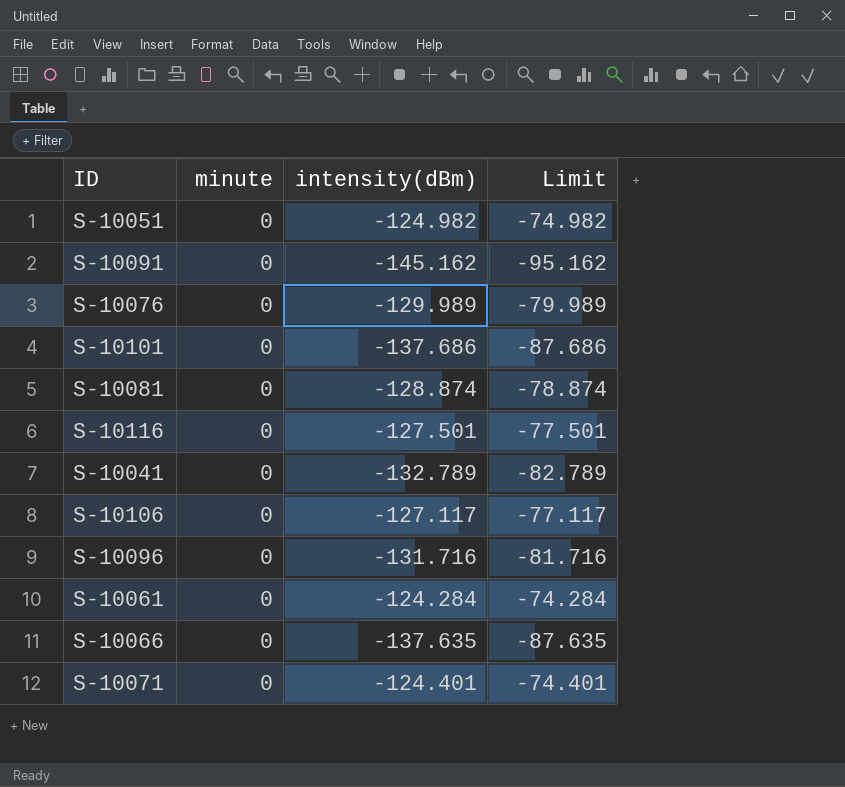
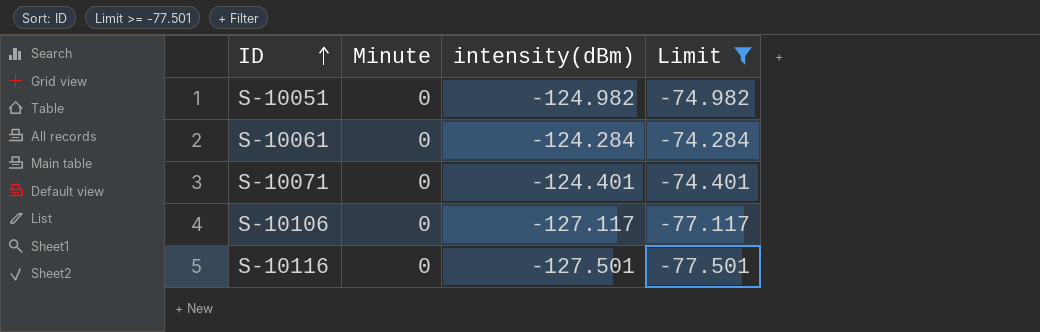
filter: none -> Limit >= -77.501
row order: none -> ID ascending
column name: minute -> Minute

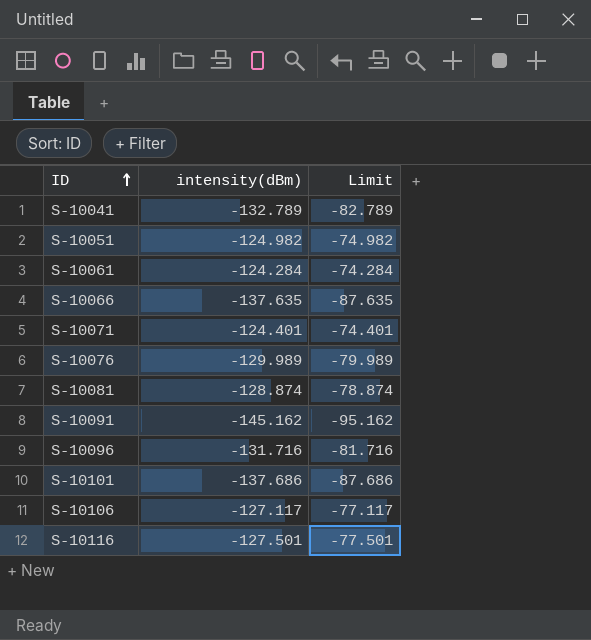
filter: Limit >= -77.501 -> none
column Minute | position: 2 -> none

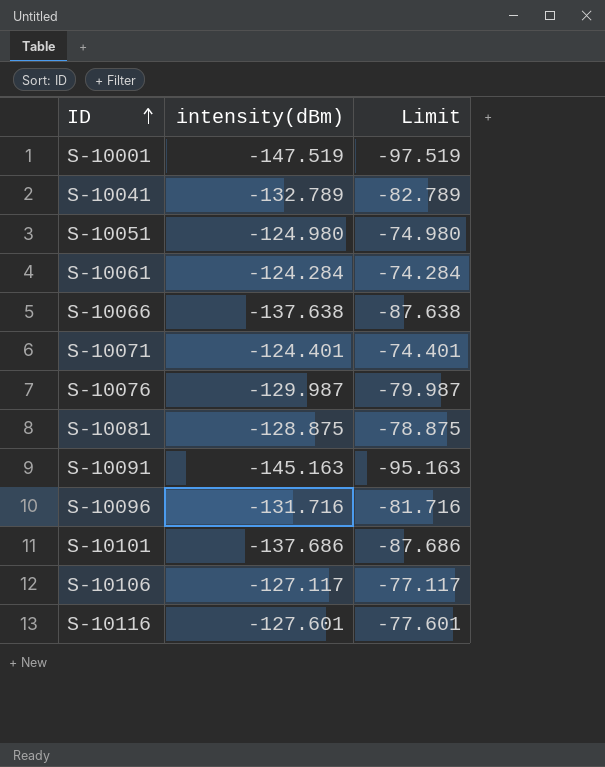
row S-10001: none -> -147.519 | -97.519
S-10051 | intensity(dBm): -124.982 -> -124.980
S-10051 | Limit: -74.982 -> -74.980
S-10066 | intensity(dBm): -137.635 -> -137.638
S-10066 | Limit: -87.635 -> -87.638
S-10076 | intensity(dBm): -129.989 -> -129.987
S-10076 | Limit: -79.989 -> -79.987
S-10081 | intensity(dBm): -128.874 -> -128.875
S-10081 | Limit: -78.874 -> -78.875
S-10091 | intensity(dBm): -145.162 -> -145.163
S-10091 | Limit: -95.162 -> -95.163
S-10116 | intensity(dBm): -127.501 -> -127.601
S-10116 | Limit: -77.501 -> -77.601

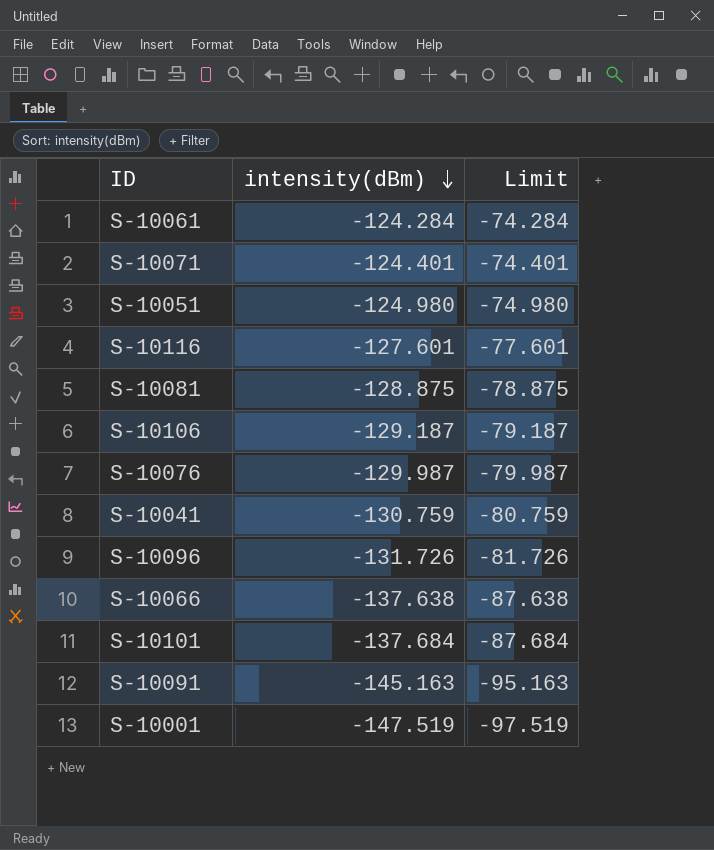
row order: ID ascending -> intensity(dBm) descending
S-10106 | intensity(dBm): -127.117 -> -129.187
S-10106 | Limit: -77.117 -> -79.187
S-10041 | intensity(dBm): -132.789 -> -130.759
S-10041 | Limit: -82.789 -> -80.759
S-10096 | intensity(dBm): -131.716 -> -131.726
S-10096 | Limit: -81.716 -> -81.726
S-10101 | intensity(dBm): -137.686 -> -137.684
S-10101 | Limit: -87.686 -> -87.684

